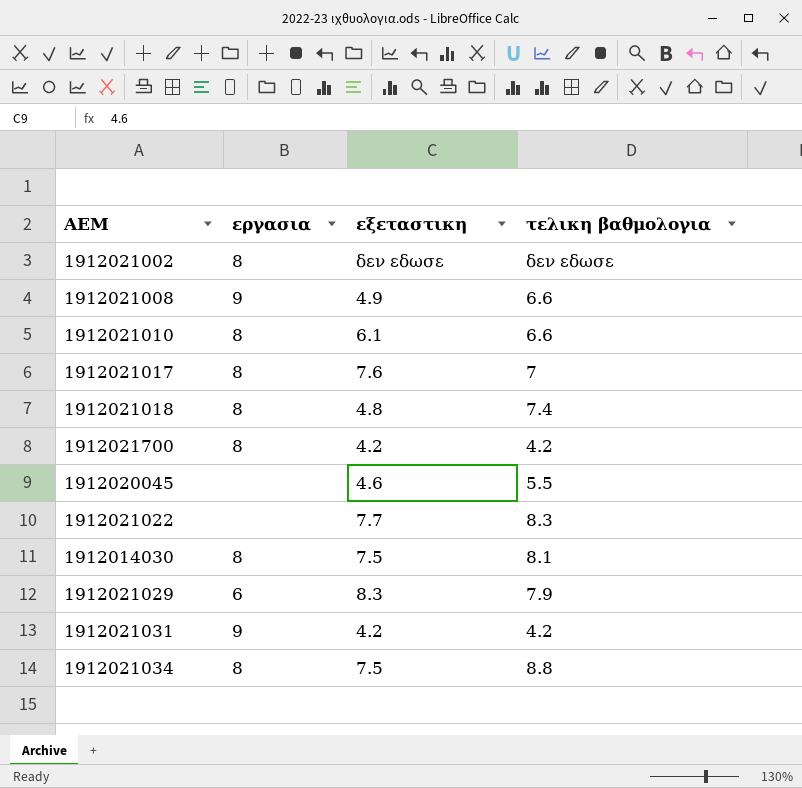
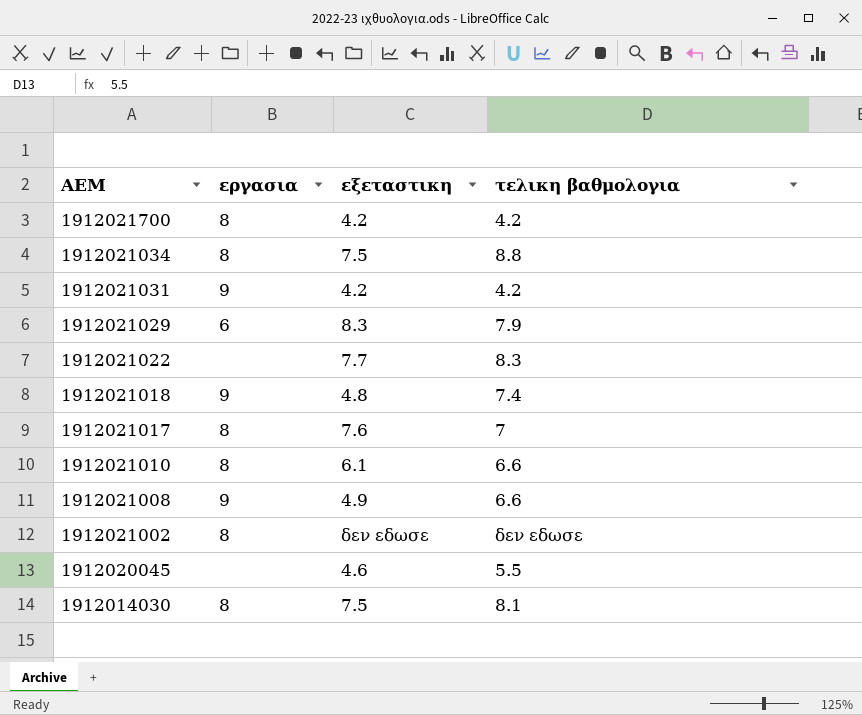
row order: none -> ΑΕΜ descending
1912021018 | εργασια: 8 -> 9

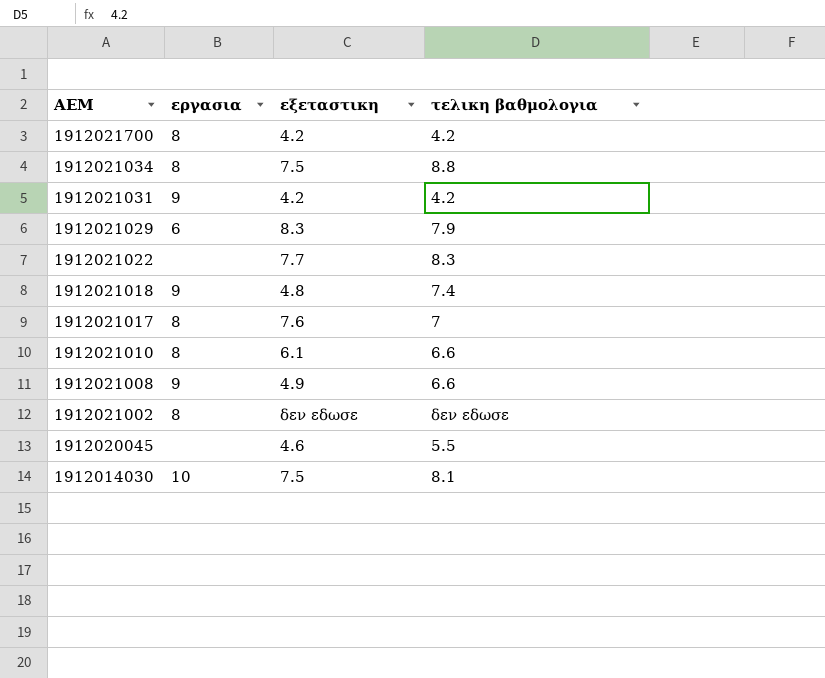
1912014030 | εργασια: 8 -> 10

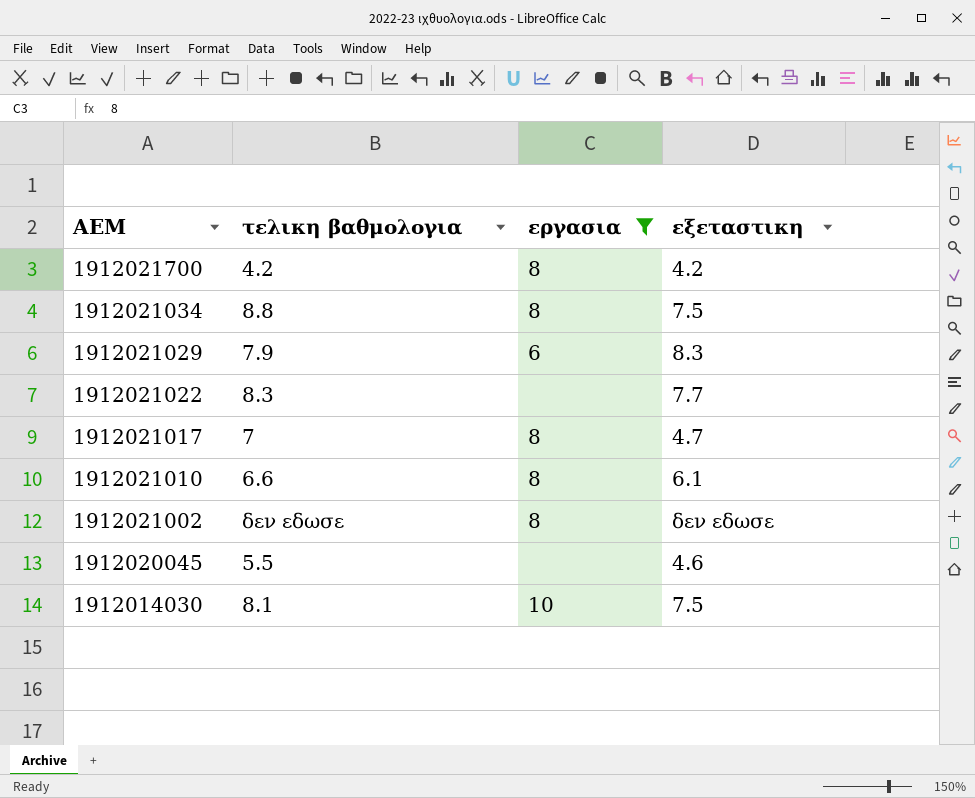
filter: none -> εργασια != 9
column τελικη βαθμολογια | position: 4 -> 2
1912021017 | εξεταστικη: 7.6 -> 4.7

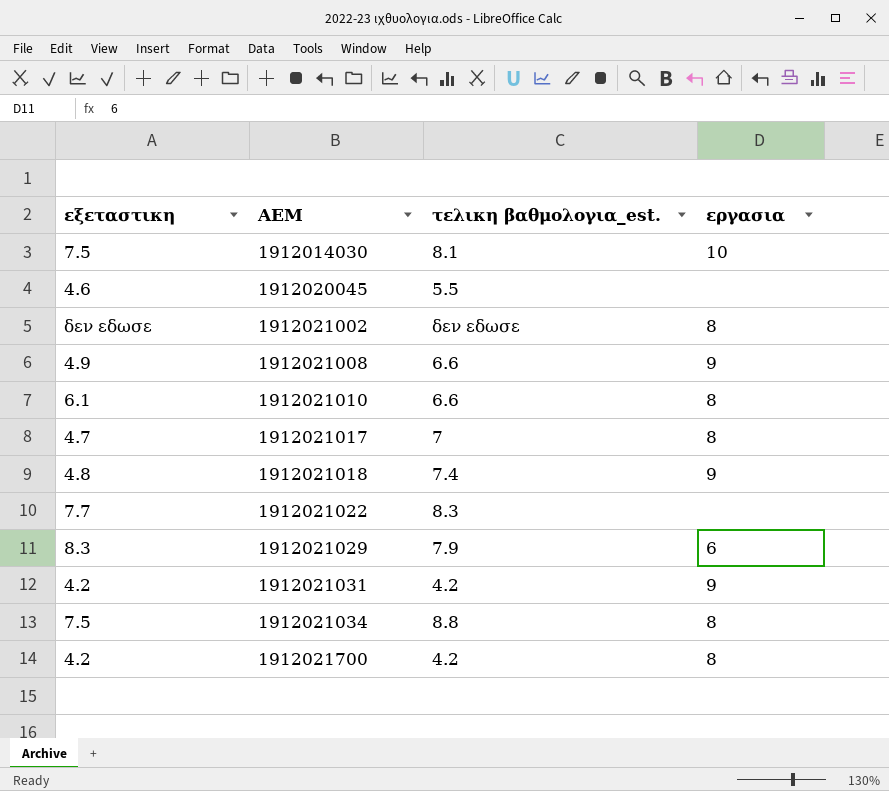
filter: εργασια != 9 -> none
row order: ΑΕΜ descending -> ΑΕΜ ascending
column εξεταστικη | position: 4 -> 1
column name: τελικη βαθμολογια -> τελικη βαθμολογια_est.

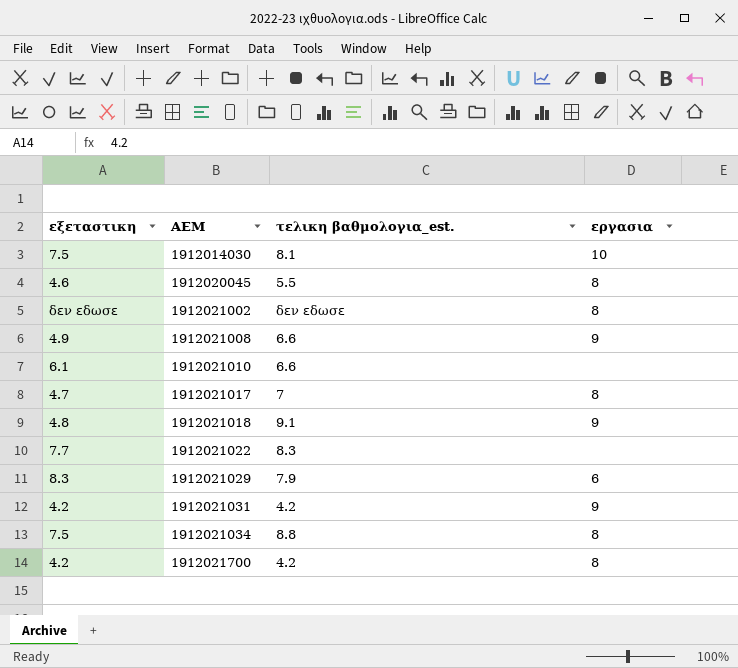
1912020045 | εργασια: none -> 8
1912021010 | εργασια: 8 -> none
1912021018 | τελικη βαθμολογια_est.: 7.4 -> 9.1

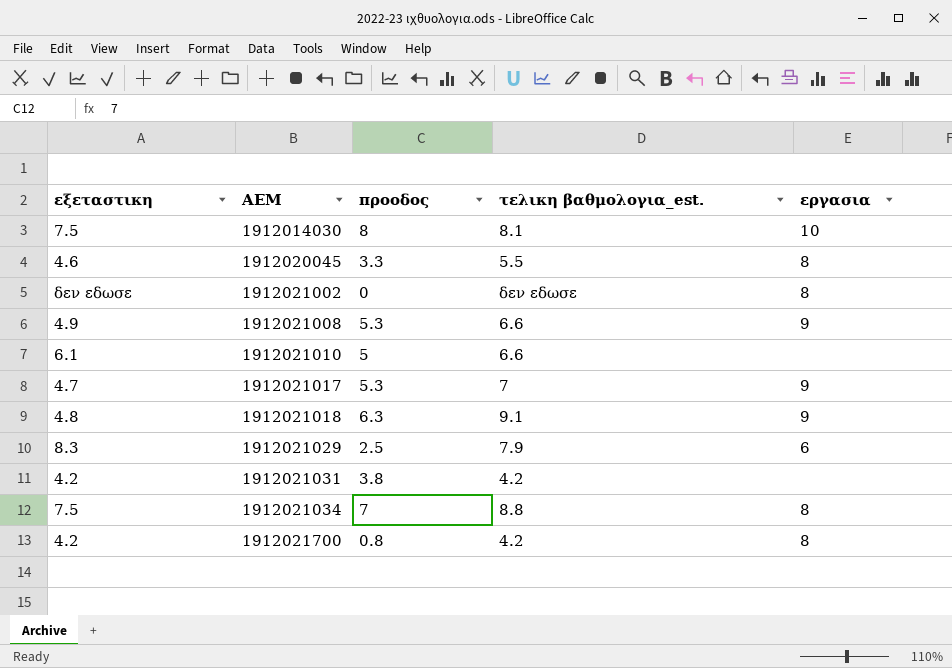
column προοδος | position: none -> 3
row 1912021022: 7.7 | 8.3 | none -> none
1912021017 | εργασια: 8 -> 9
1912021031 | εργασια: 9 -> none

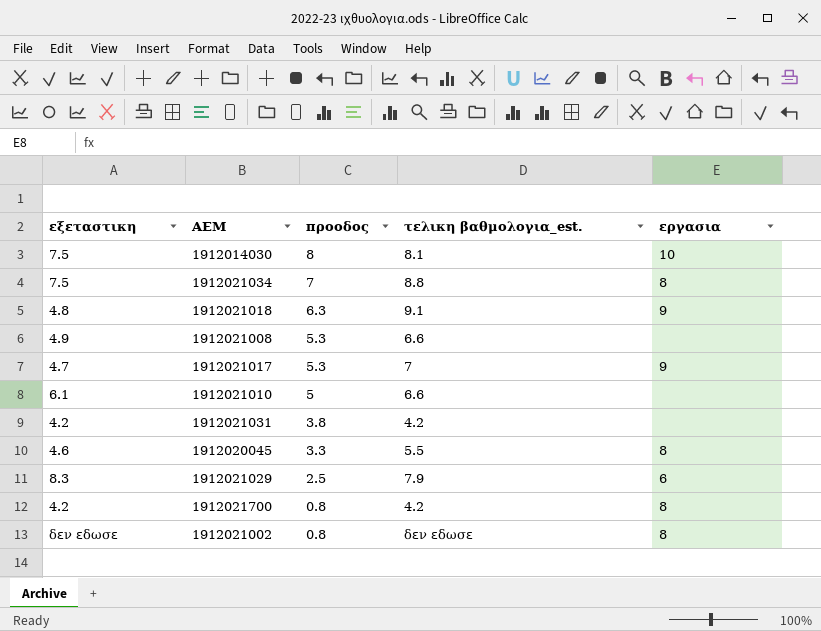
row order: ΑΕΜ ascending -> προοδος descending
1912021008 | εργασια: 9 -> none
1912021002 | προοδος: 0 -> 0.8

